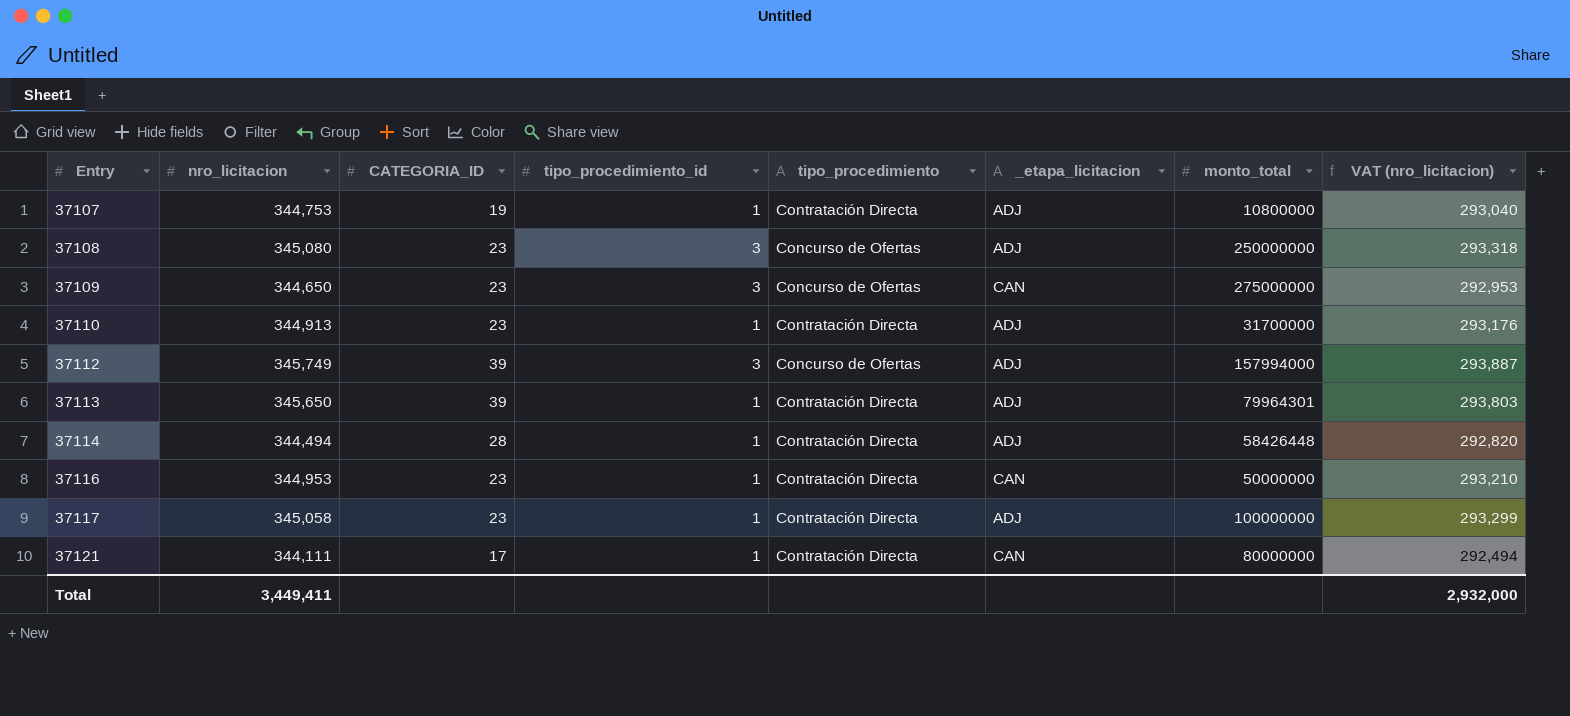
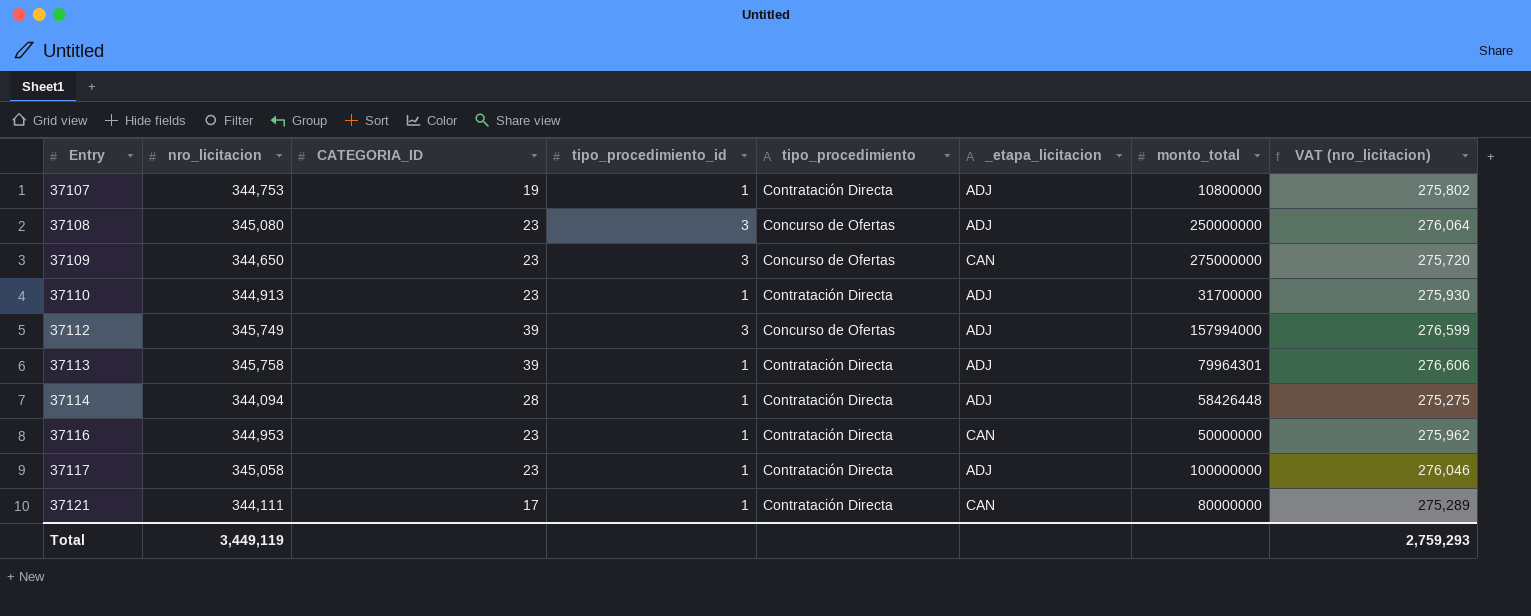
column VAT (nro_licitacion) | formula: [nro_licitacion] * 0.85 -> [nro_licitacion] * 0.8
37113 | nro_licitacion: 345,650 -> 345,758
37114 | nro_licitacion: 344,494 -> 344,094
Total | nro_licitacion: 3,449,411 -> 3,449,119
Total | VAT (nro_licitacion): 2,932,000 -> 2,759,293

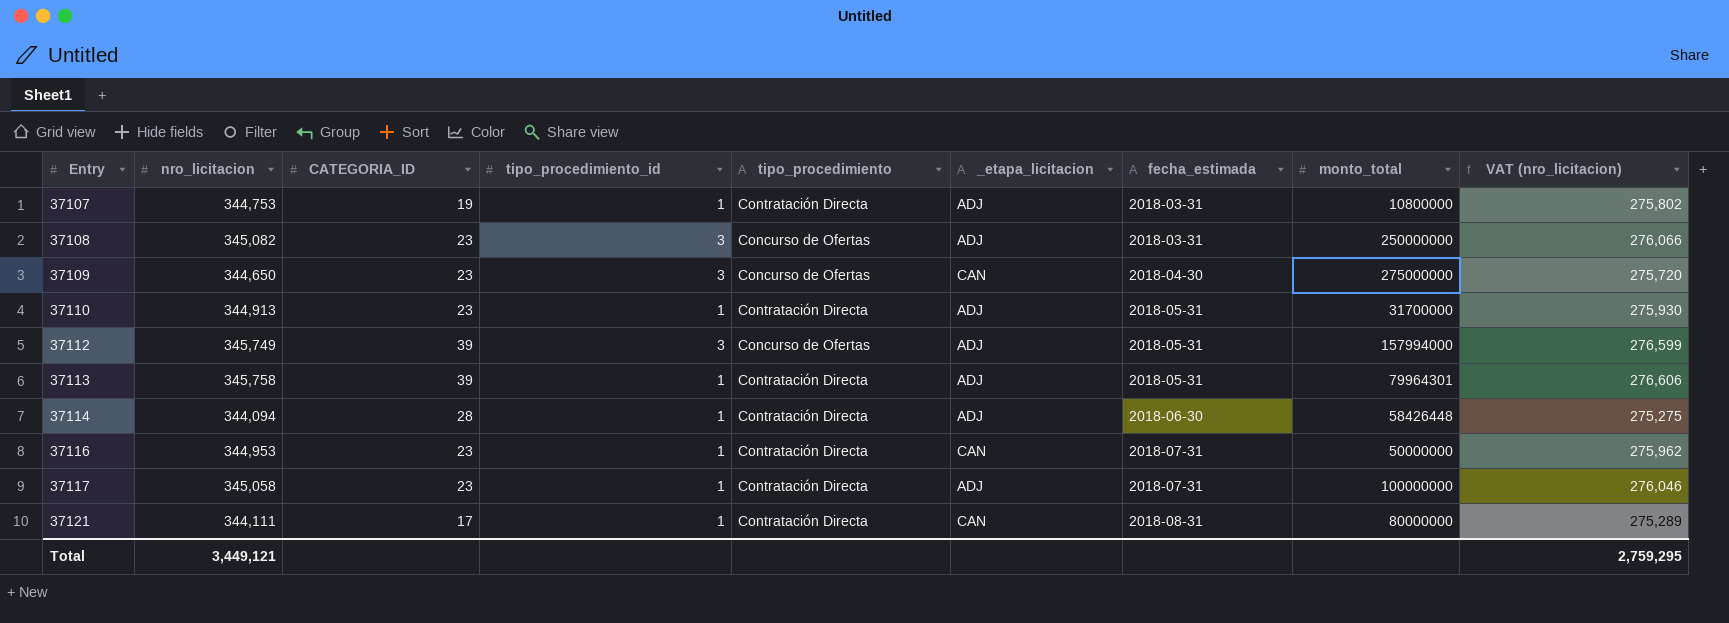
column fecha_estimada | position: none -> 7
37108 | nro_licitacion: 345,080 -> 345,082
37108 | VAT (nro_licitacion): 276,064 -> 276,066
Total | nro_licitacion: 3,449,119 -> 3,449,121
Total | VAT (nro_licitacion): 2,759,293 -> 2,759,295

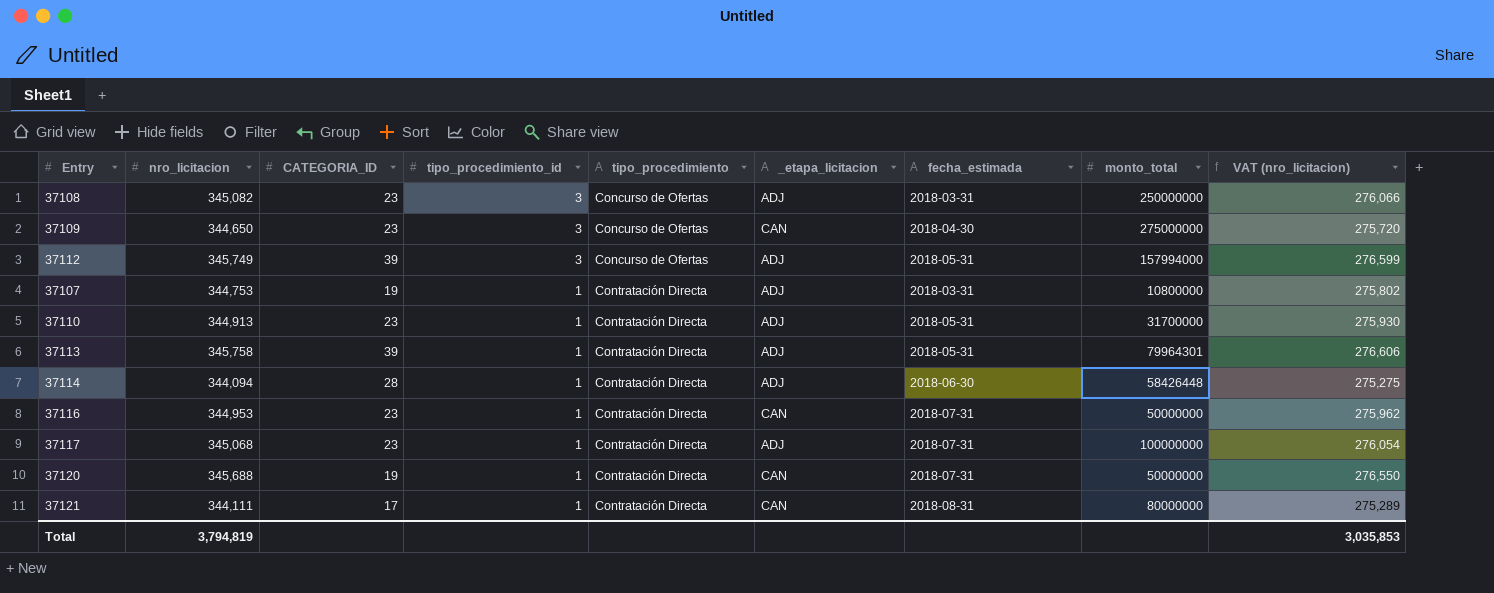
row order: Entry ascending -> tipo_procedimiento_id descending
37117 | nro_licitacion: 345,058 -> 345,068
37117 | VAT (nro_licitacion): 276,046 -> 276,054
row 37120: none -> 345,688 | 19 | 1 | Contratación Directa | CAN | 2018-07-31 | 50000000 | 276,550
Total | nro_licitacion: 3,449,121 -> 3,794,819
Total | VAT (nro_licitacion): 2,759,295 -> 3,035,853

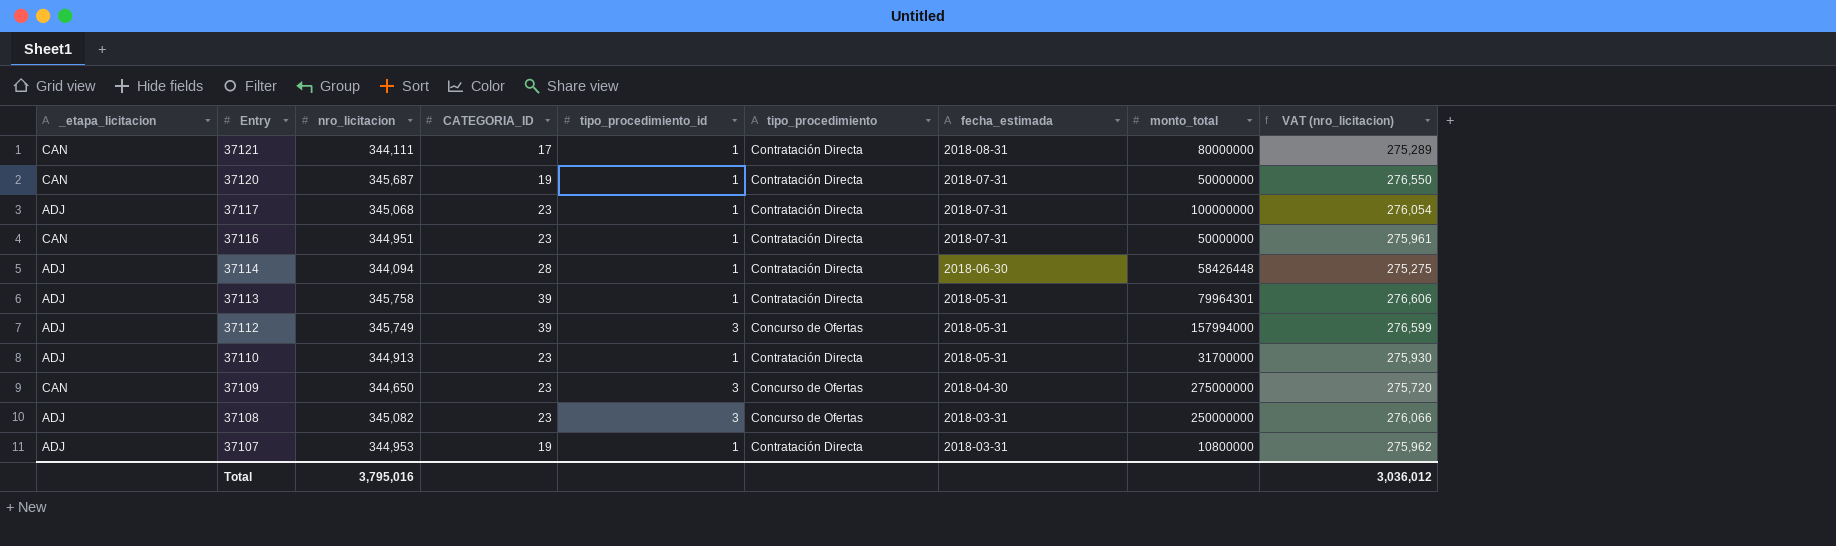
row order: tipo_procedimiento_id descending -> Entry descending
column _etapa_licitacion | position: 6 -> 1
37120 | nro_licitacion: 345,688 -> 345,687
37116 | nro_licitacion: 344,953 -> 344,951
37116 | VAT (nro_licitacion): 275,962 -> 275,961
37107 | nro_licitacion: 344,753 -> 344,953
37107 | VAT (nro_licitacion): 275,802 -> 275,962
Total | nro_licitacion: 3,794,819 -> 3,795,016
Total | VAT (nro_licitacion): 3,035,853 -> 3,036,012

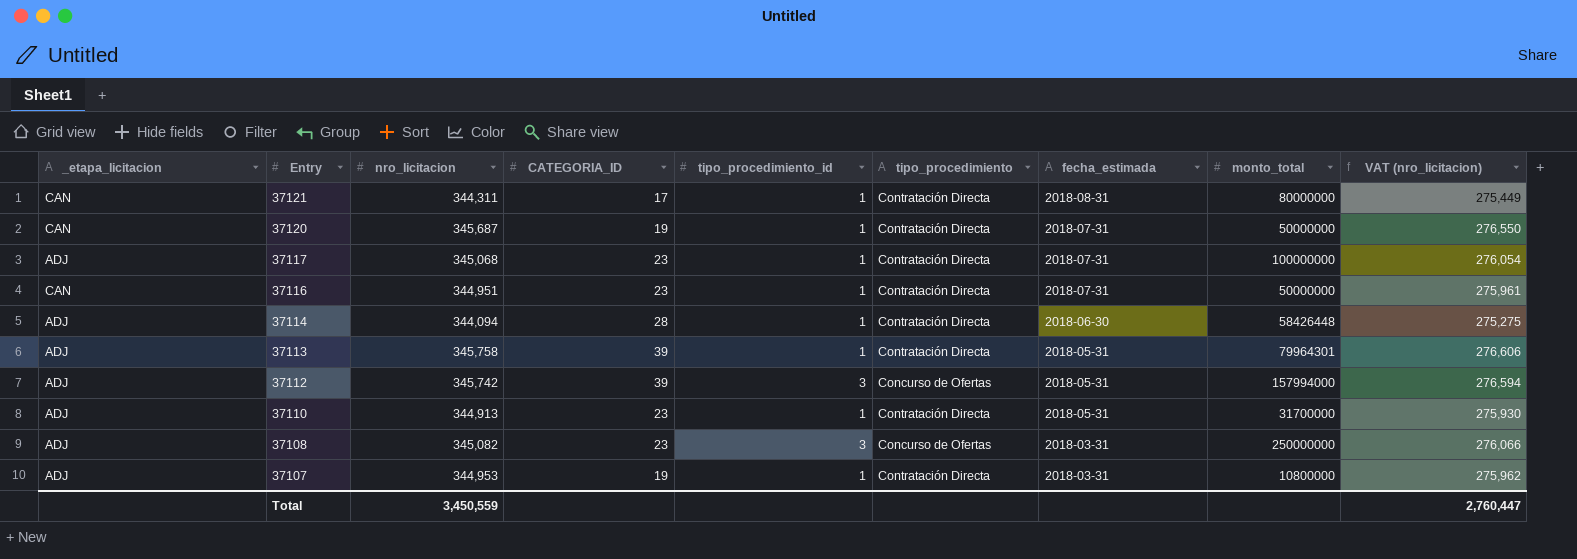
row 37109: CAN | 344,650 | 23 | 3 | Concurso de Ofertas | 2018-04-30 | 275000000 | 275,720 -> none
37121 | nro_licitacion: 344,111 -> 344,311
37121 | VAT (nro_licitacion): 275,289 -> 275,449
37112 | nro_licitacion: 345,749 -> 345,742
37112 | VAT (nro_licitacion): 276,599 -> 276,594
Total | nro_licitacion: 3,795,016 -> 3,450,559
Total | VAT (nro_licitacion): 3,036,012 -> 2,760,447

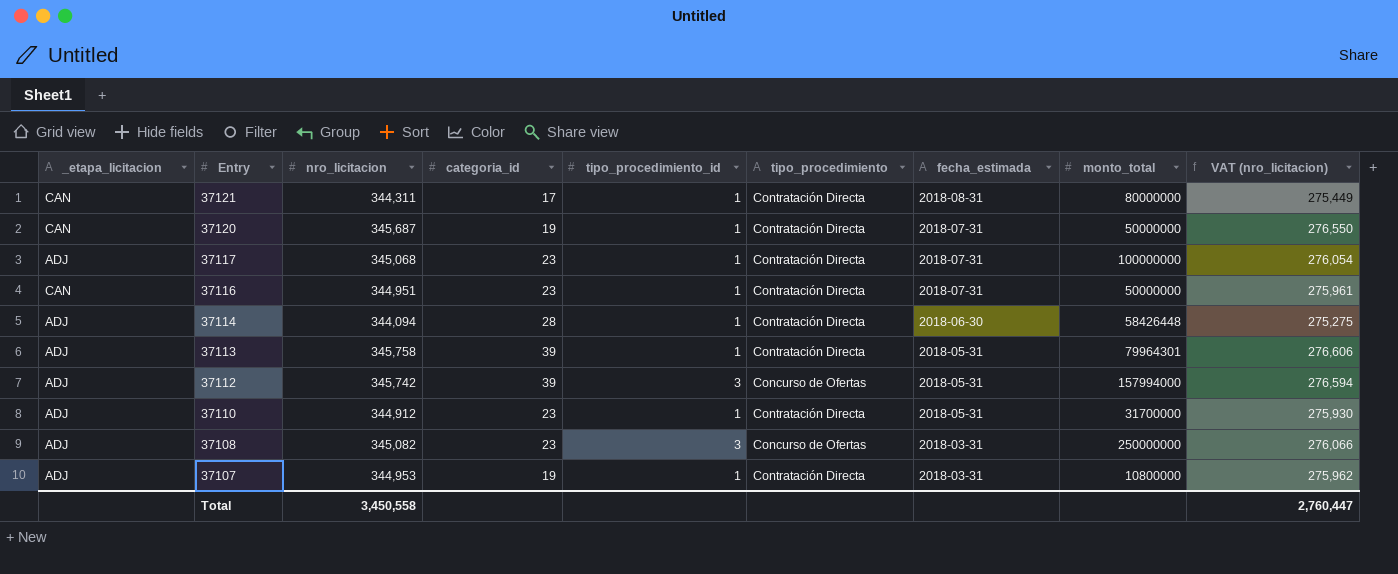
column name: CATEGORIA_ID -> categoria_id
37110 | nro_licitacion: 344,913 -> 344,912
Total | nro_licitacion: 3,450,559 -> 3,450,558

